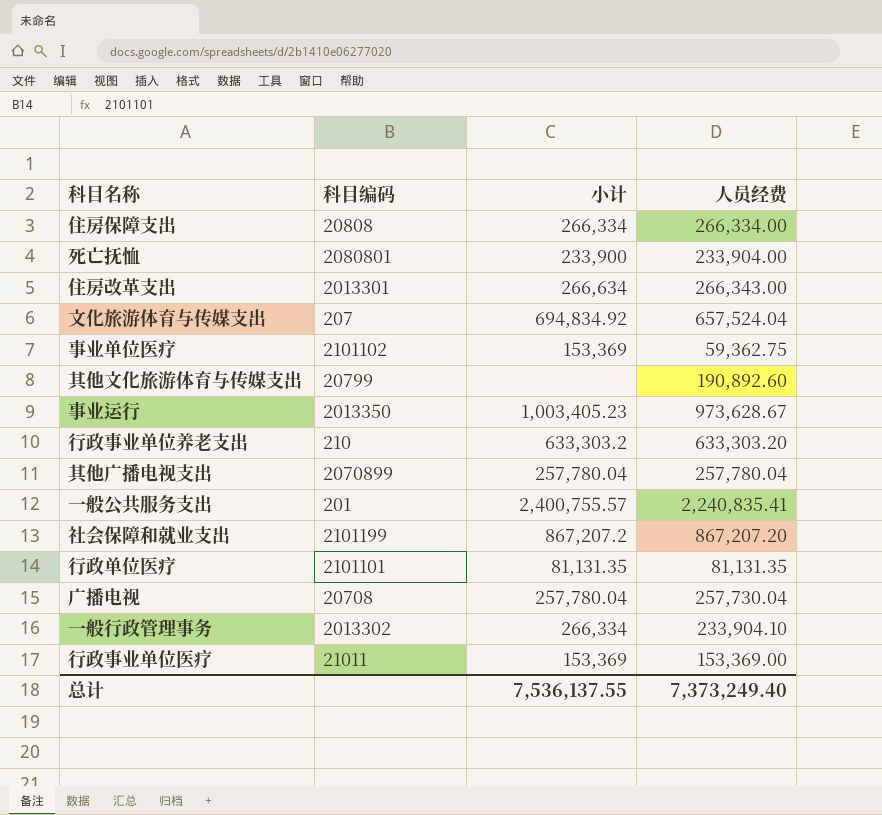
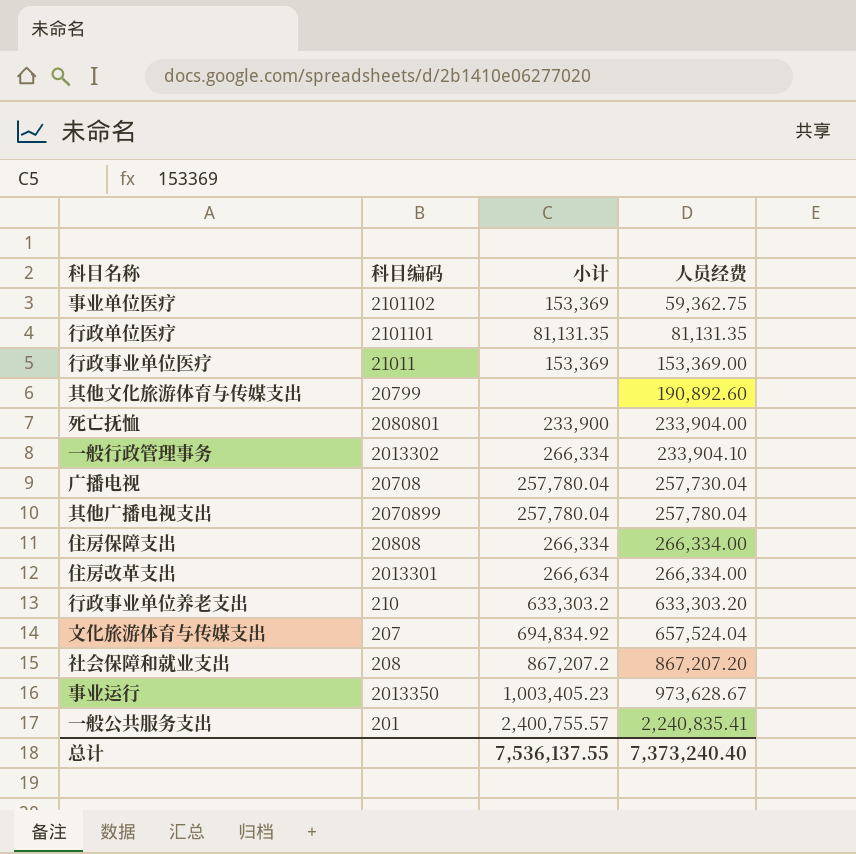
row order: none -> 人员经费 ascending
住房改革支出 | 人员经费: 266,343.00 -> 266,334.00
社会保障和就业支出 | 科目编码: 2101199 -> 208
总计 | 人员经费: 7,373,249.40 -> 7,373,240.40

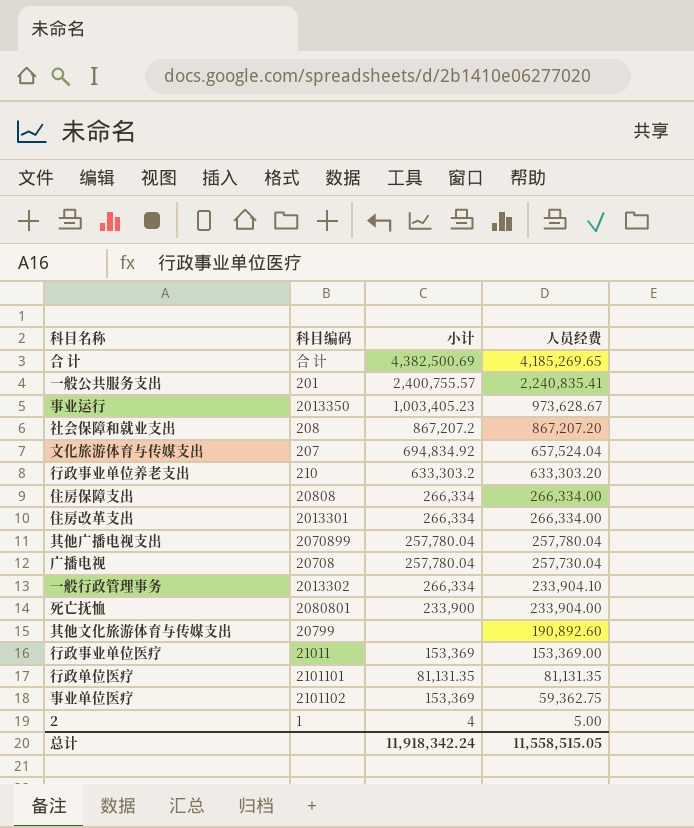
row order: 人员经费 ascending -> 人员经费 descending
row 合 计: none -> 合 计 | 4,382,500.69 | 4,185,269.65
住房改革支出 | 小计: 266,634 -> 266,334
row 2: none -> 1 | 4 | 5.00
总计 | 小计: 7,536,137.55 -> 11,918,342.24
总计 | 人员经费: 7,373,240.40 -> 11,558,515.05

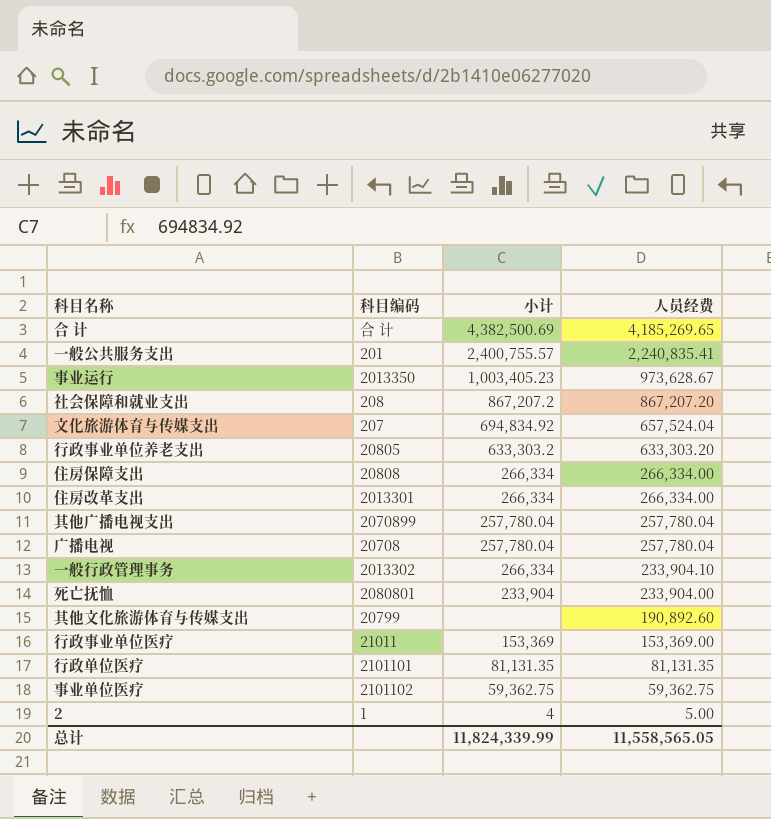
行政事业单位养老支出 | 科目编码: 210 -> 20805
广播电视 | 人员经费: 257,730.04 -> 257,780.04
死亡抚恤 | 小计: 233,900 -> 233,904
事业单位医疗 | 小计: 153,369 -> 59,362.75
总计 | 小计: 11,918,342.24 -> 11,824,339.99
总计 | 人员经费: 11,558,515.05 -> 11,558,565.05

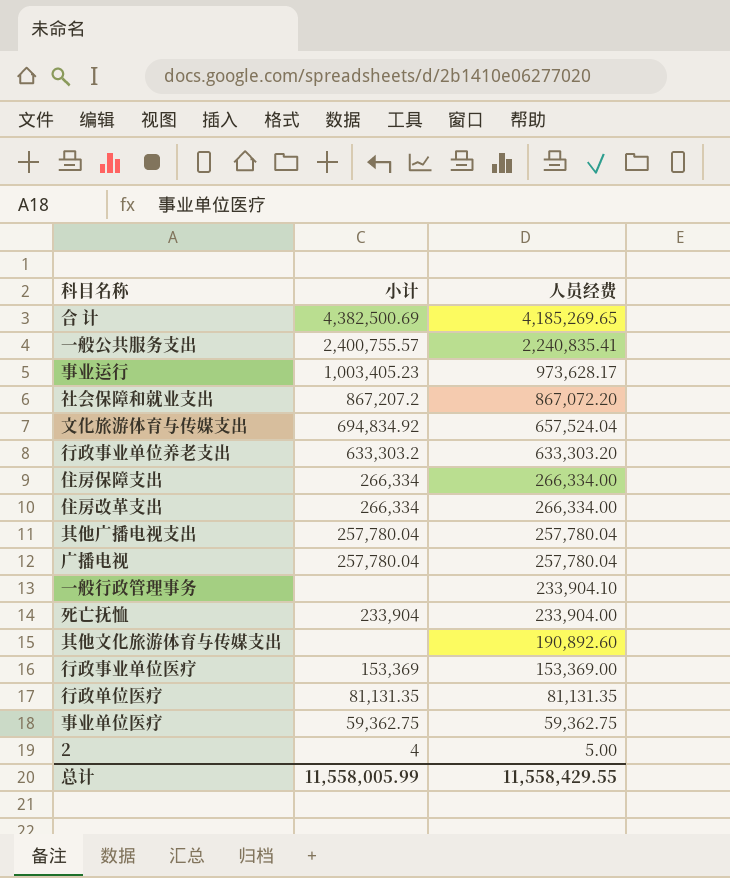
column 科目编码 | position: 2 -> none
事业运行 | 人员经费: 973,628.67 -> 973,628.17
社会保障和就业支出 | 人员经费: 867,207.20 -> 867,072.20
一般行政管理事务 | 小计: 266,334 -> none
总计 | 小计: 11,824,339.99 -> 11,558,005.99
总计 | 人员经费: 11,558,565.05 -> 11,558,429.55

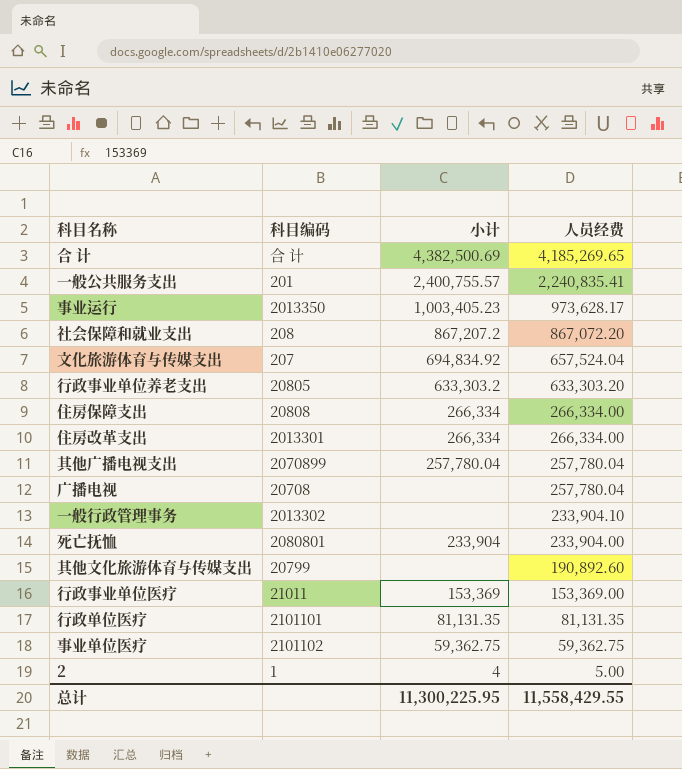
column 科目编码 | position: none -> 2
广播电视 | 小计: 257,780.04 -> none
总计 | 小计: 11,558,005.99 -> 11,300,225.95

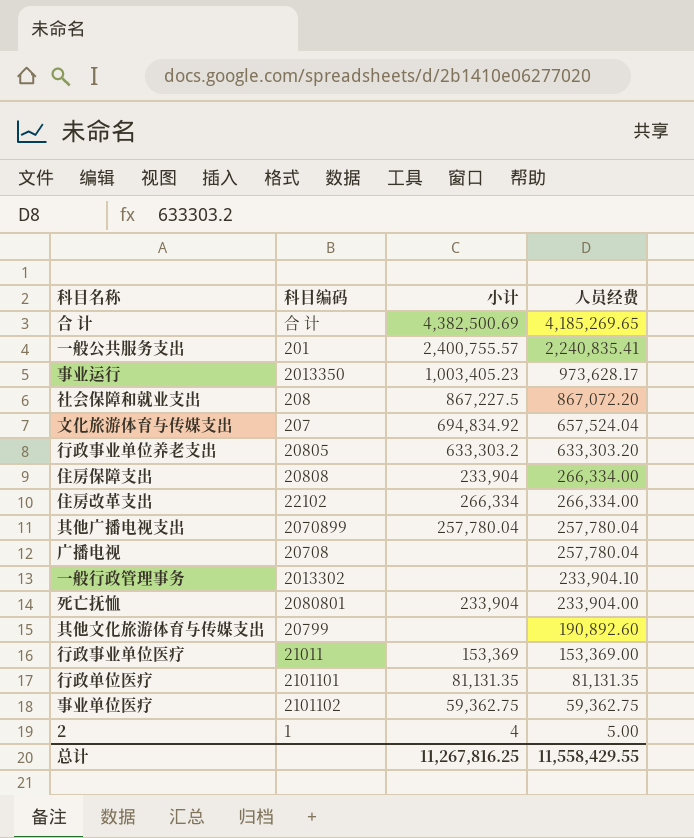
社会保障和就业支出 | 小计: 867,207.2 -> 867,227.5
住房保障支出 | 小计: 266,334 -> 233,904
住房改革支出 | 科目编码: 2013301 -> 22102
总计 | 小计: 11,300,225.95 -> 11,267,816.25

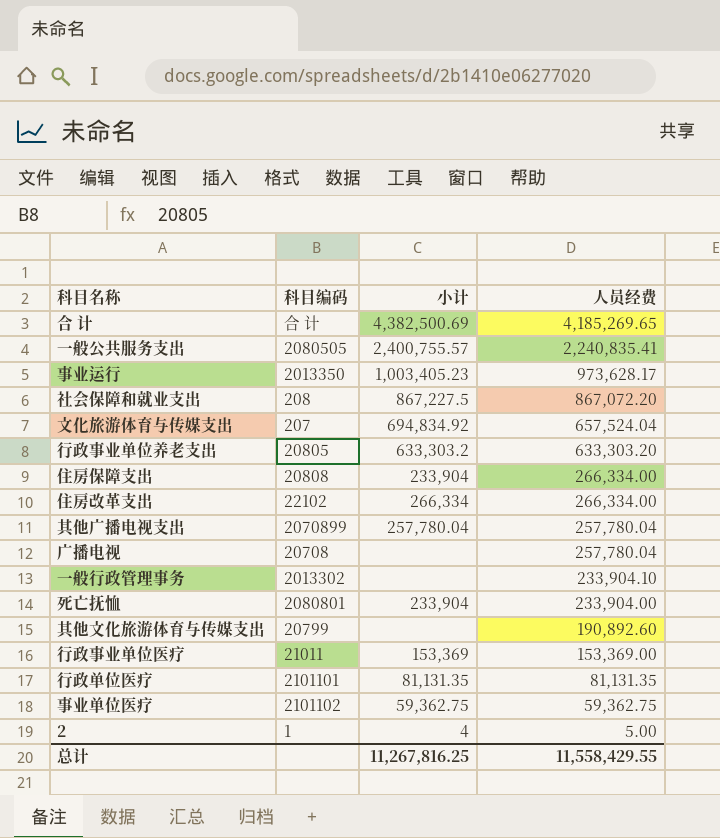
一般公共服务支出 | 科目编码: 201 -> 2080505

